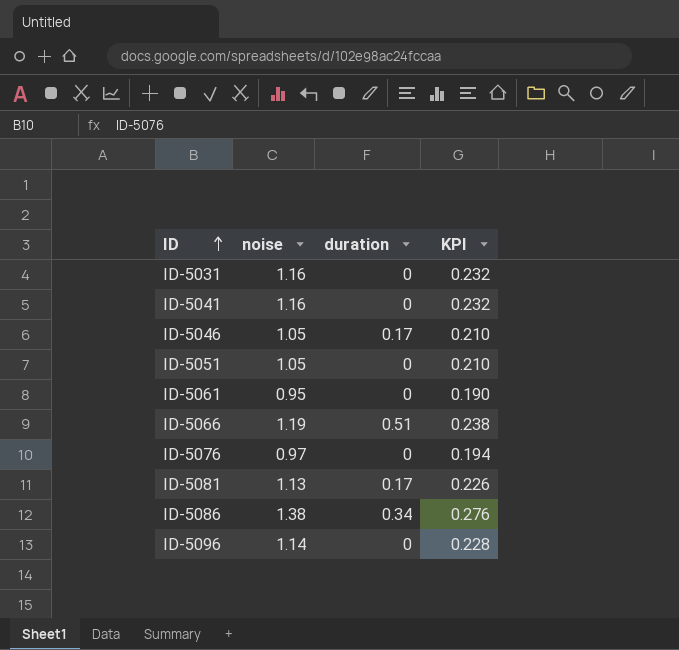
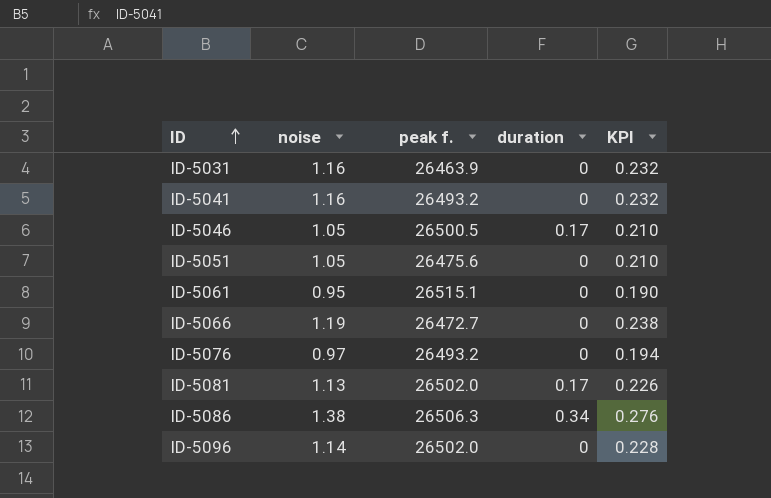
column peak f. | position: none -> 3
ID-5066 | duration: 0.51 -> 0

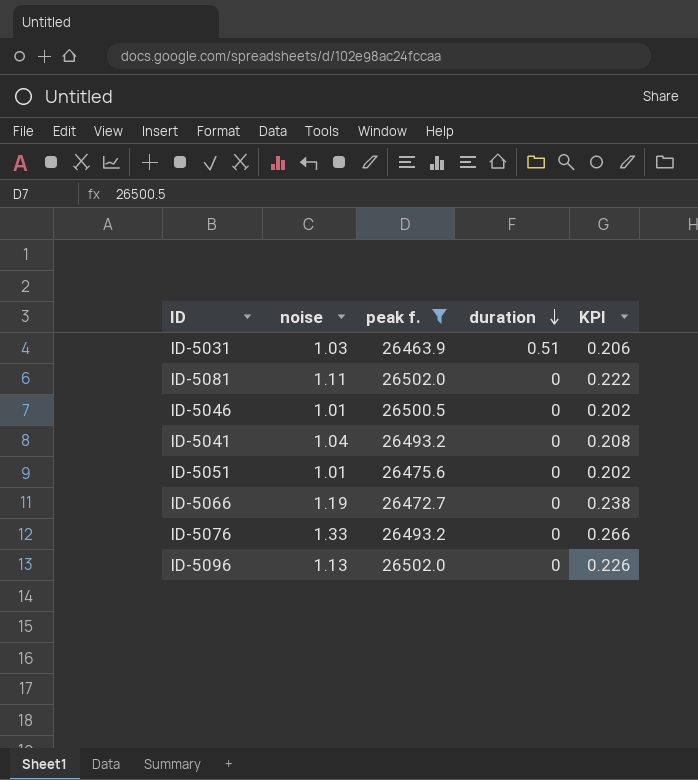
filter: none -> peak f. <= 26502.0
row order: ID ascending -> duration descending
ID-5031 | noise: 1.16 -> 1.03
ID-5031 | duration: 0 -> 0.51
ID-5031 | KPI: 0.232 -> 0.206
ID-5081 | noise: 1.13 -> 1.11
ID-5081 | duration: 0.17 -> 0
ID-5081 | KPI: 0.226 -> 0.222
ID-5046 | noise: 1.05 -> 1.01
ID-5046 | duration: 0.17 -> 0
ID-5046 | KPI: 0.210 -> 0.202
ID-5041 | noise: 1.16 -> 1.04
ID-5041 | KPI: 0.232 -> 0.208
ID-5051 | noise: 1.05 -> 1.01
ID-5051 | KPI: 0.210 -> 0.202
ID-5076 | noise: 0.97 -> 1.33
ID-5076 | KPI: 0.194 -> 0.266
ID-5096 | noise: 1.14 -> 1.13
ID-5096 | KPI: 0.228 -> 0.226

